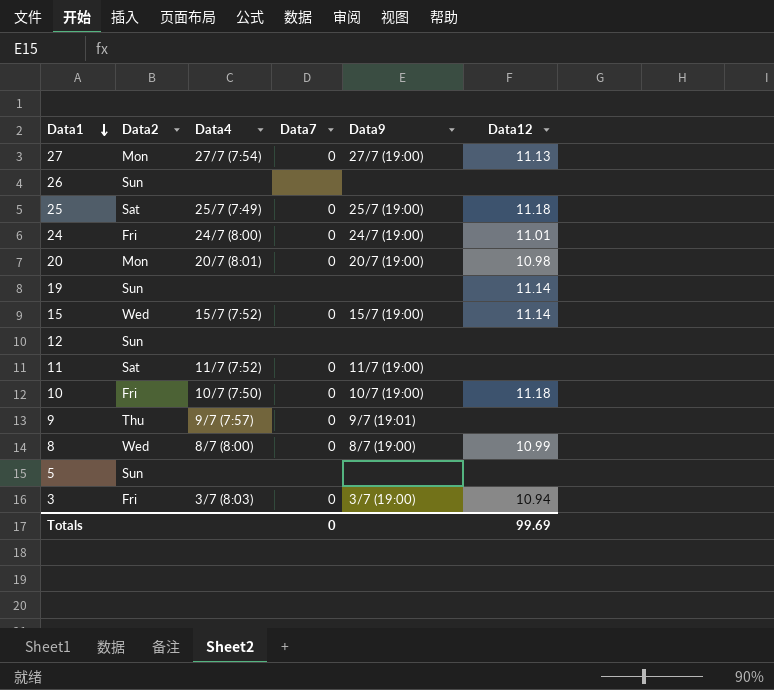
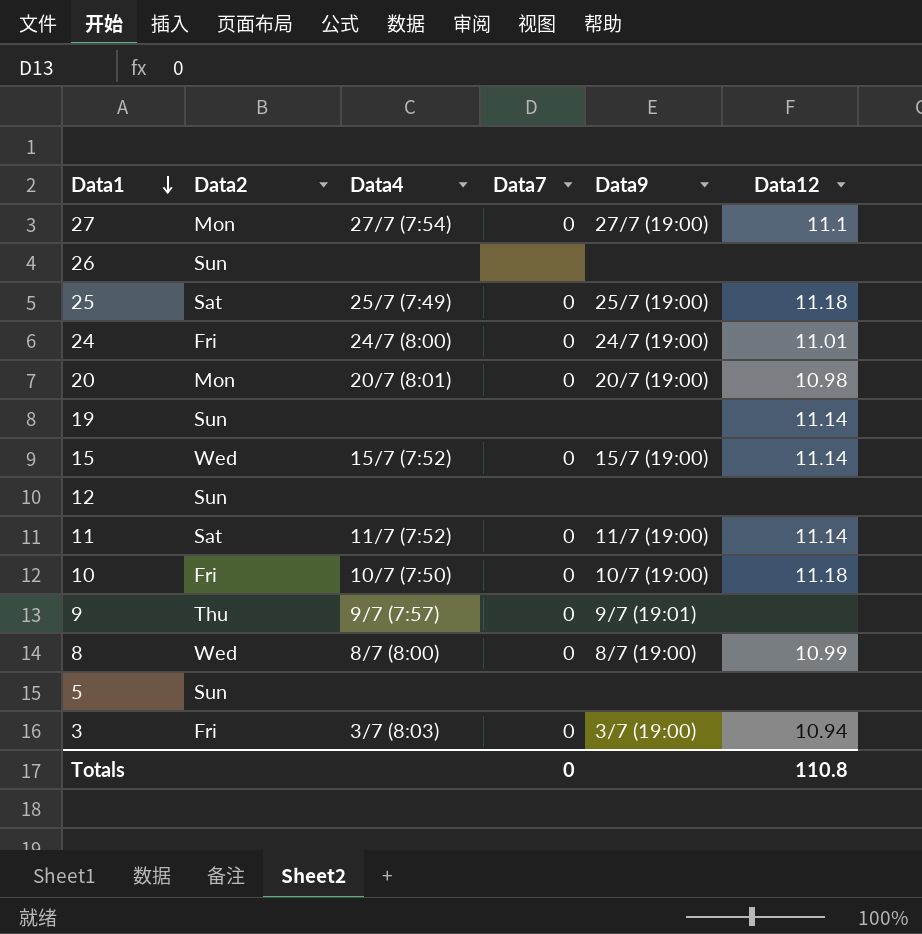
27 | Data12: 11.13 -> 11.1
11 | Data12: none -> 11.14
Totals | Data12: 99.69 -> 110.8

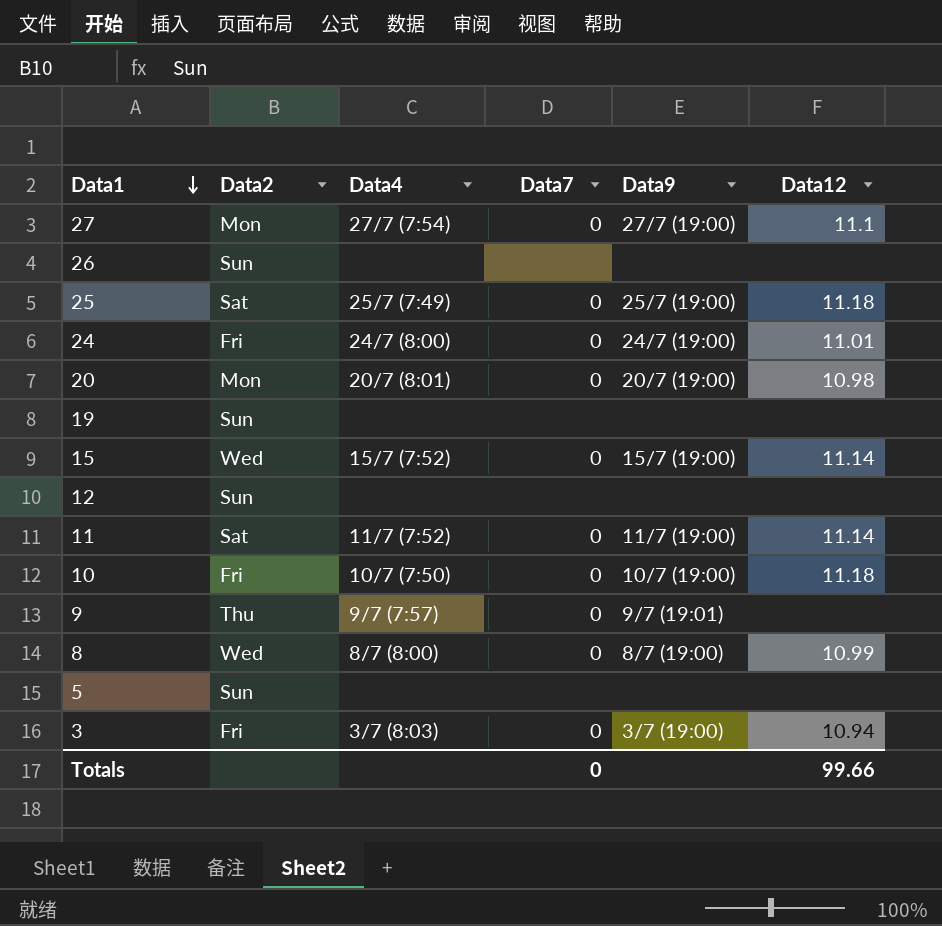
19 | Data12: 11.14 -> none
Totals | Data12: 110.8 -> 99.66

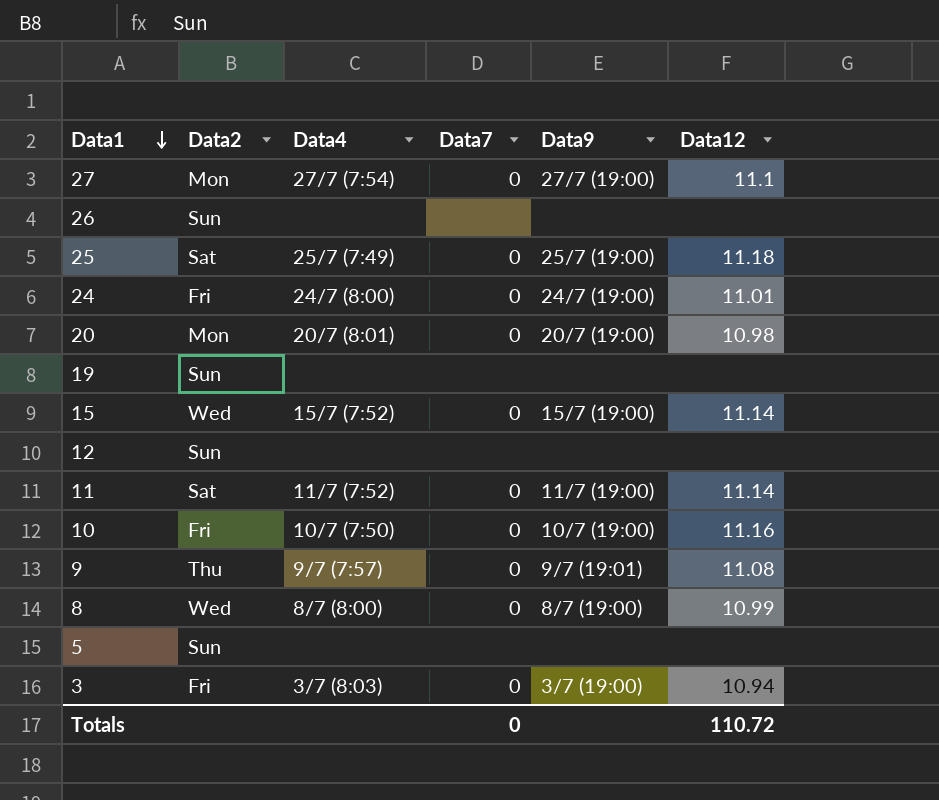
10 | Data12: 11.18 -> 11.16
9 | Data12: none -> 11.08
Totals | Data12: 99.66 -> 110.72

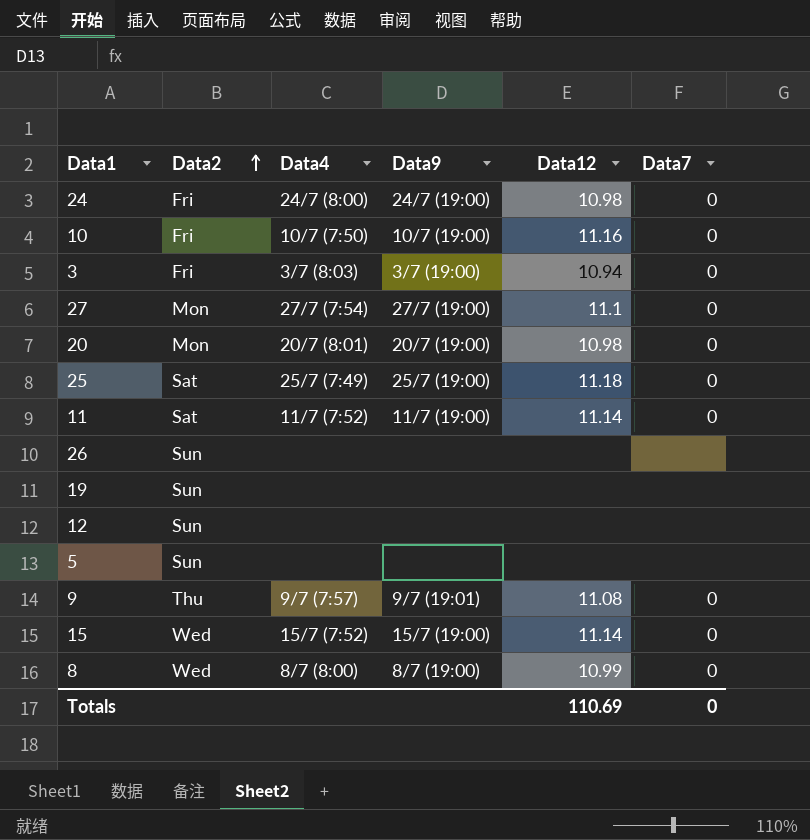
row order: Data1 descending -> Data2 ascending
column Data7 | position: 4 -> 6
24 | Data12: 11.01 -> 10.98
Totals | Data12: 110.72 -> 110.69

